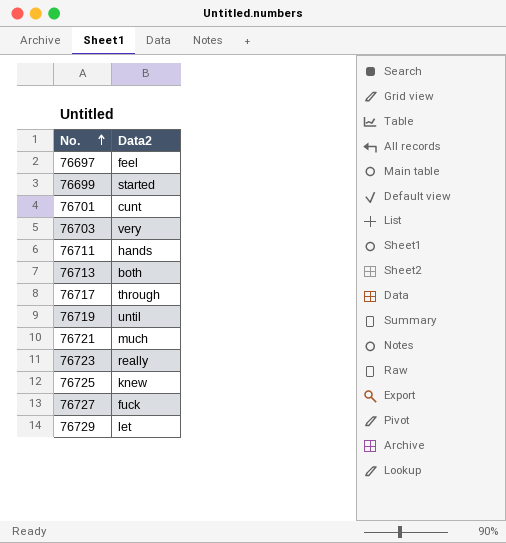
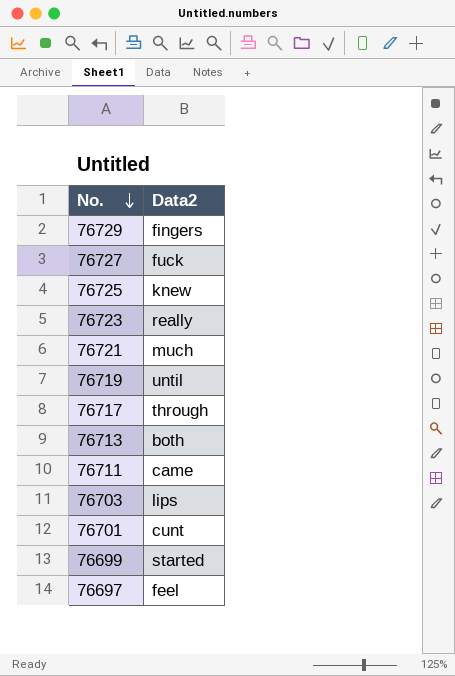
row order: No. ascending -> No. descending
76729 | Data2: let -> fingers
76711 | Data2: hands -> came
76703 | Data2: very -> lips

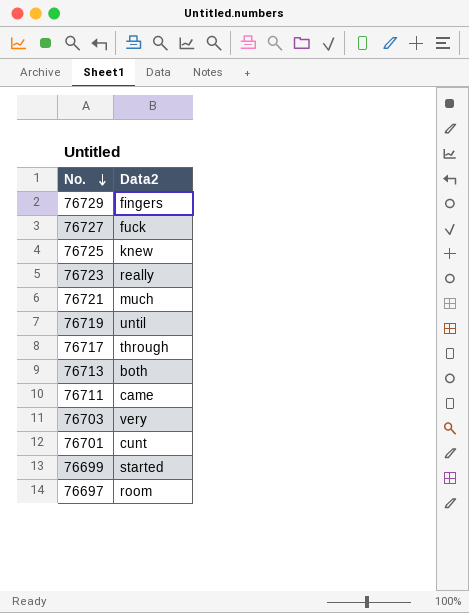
76703 | Data2: lips -> very
76697 | Data2: feel -> room

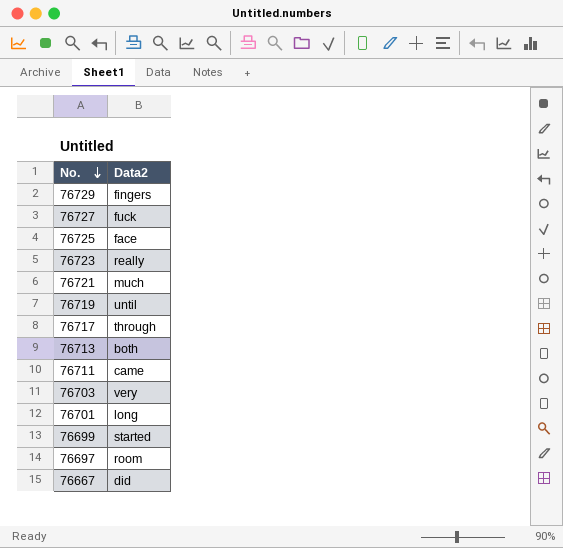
76725 | Data2: knew -> face
76701 | Data2: cunt -> long
row 76667: none -> did

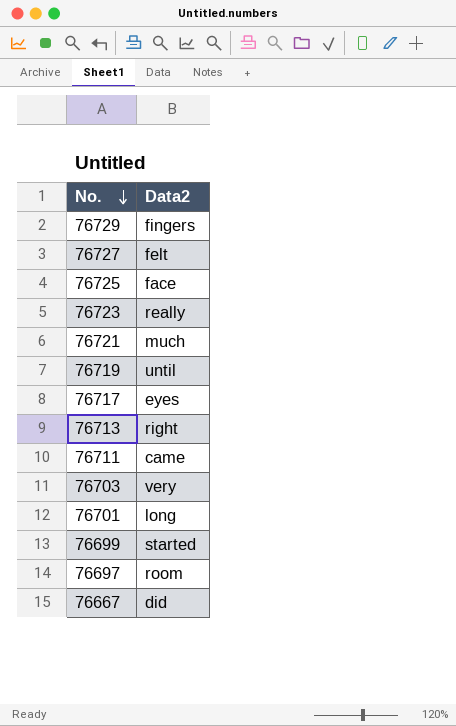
76727 | Data2: fuck -> felt
76717 | Data2: through -> eyes
76713 | Data2: both -> right

